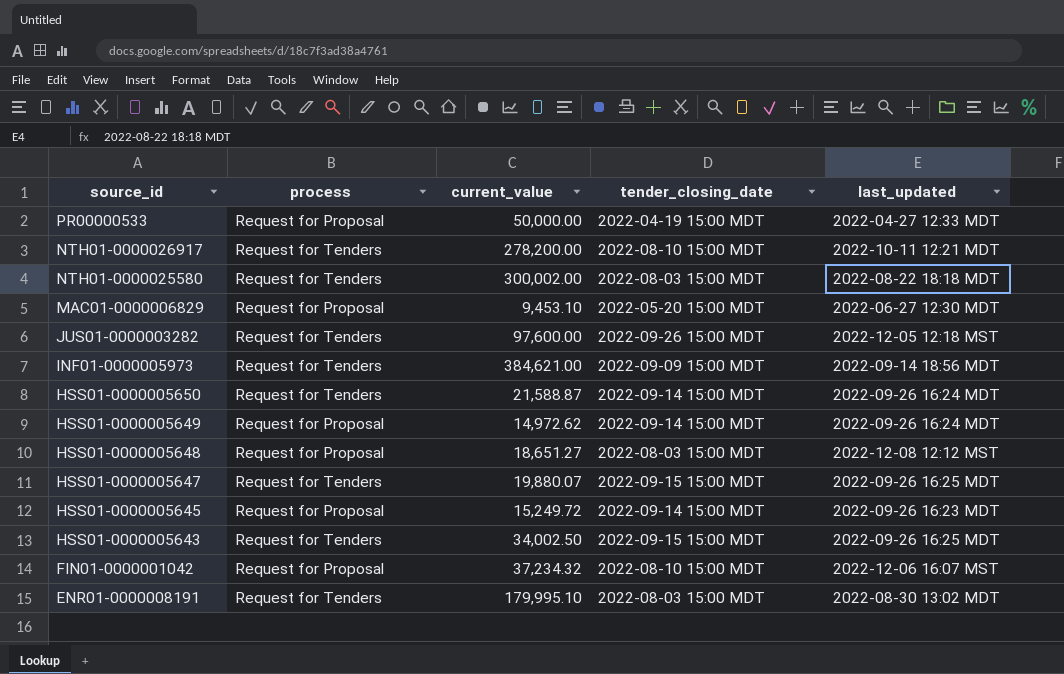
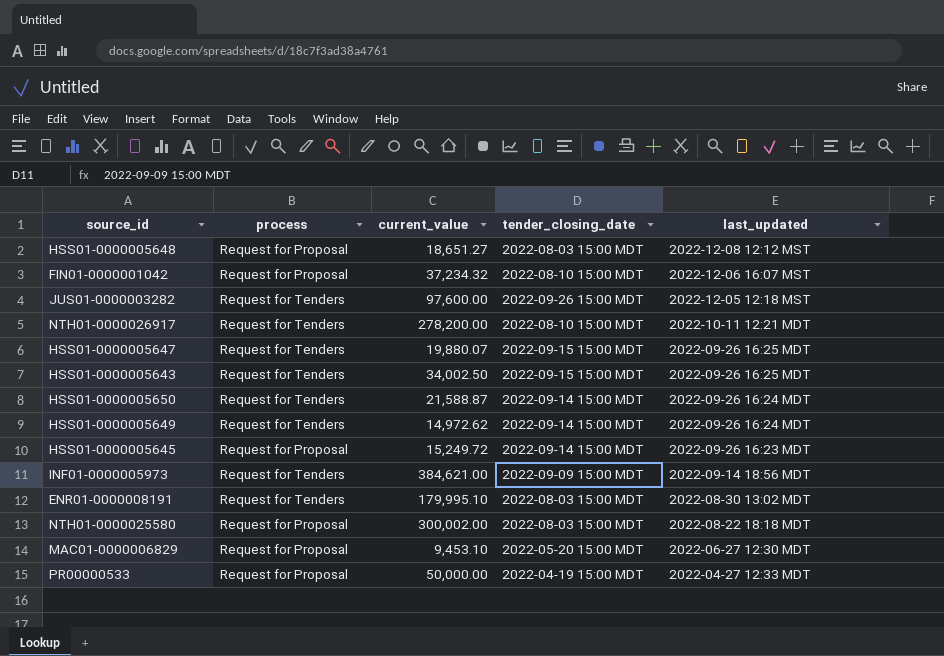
row order: source_id descending -> last_updated descending
HSS01-0000005649 | process: Request for Proposal -> Request for Tenders
NTH01-0000025580 | process: Request for Tenders -> Request for Proposal

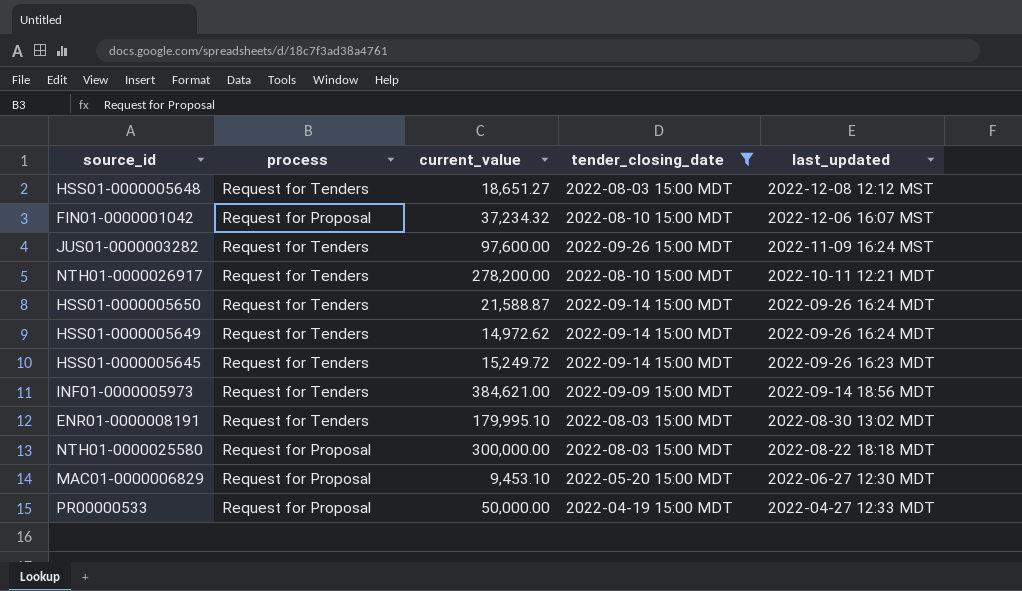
filter: none -> tender_closing_date != 2022-09-15 15:00 MDT
HSS01-0000005648 | process: Request for Proposal -> Request for Tenders
JUS01-0000003282 | last_updated: 2022-12-05 12:18 MST -> 2022-11-09 16:24 MST
HSS01-0000005645 | process: Request for Proposal -> Request for Tenders
NTH01-0000025580 | current_value: 300,002.00 -> 300,000.00

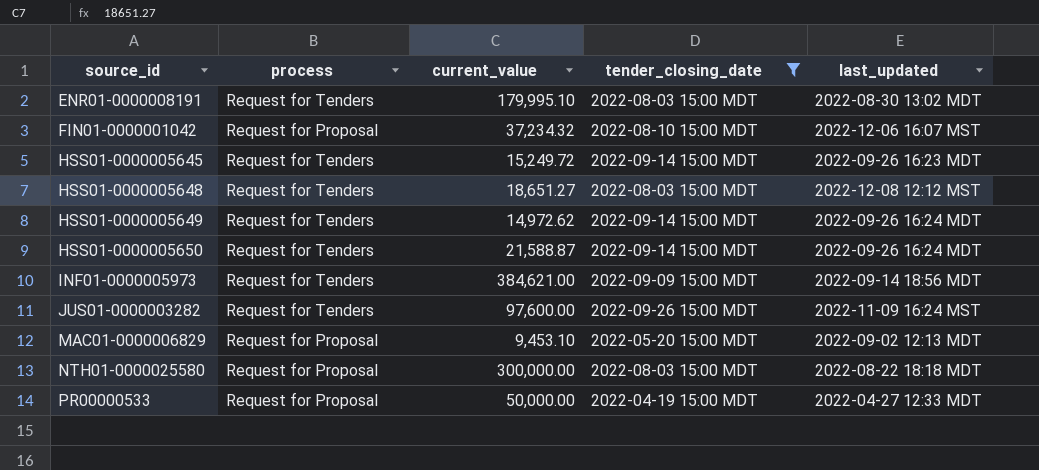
row order: last_updated descending -> source_id ascending
row NTH01-0000026917: Request for Tenders | 278,200.00 | 2022-08-10 15:00 MDT | 2022-10-11 12:21 MDT -> none
MAC01-0000006829 | last_updated: 2022-06-27 12:30 MDT -> 2022-09-02 12:13 MDT

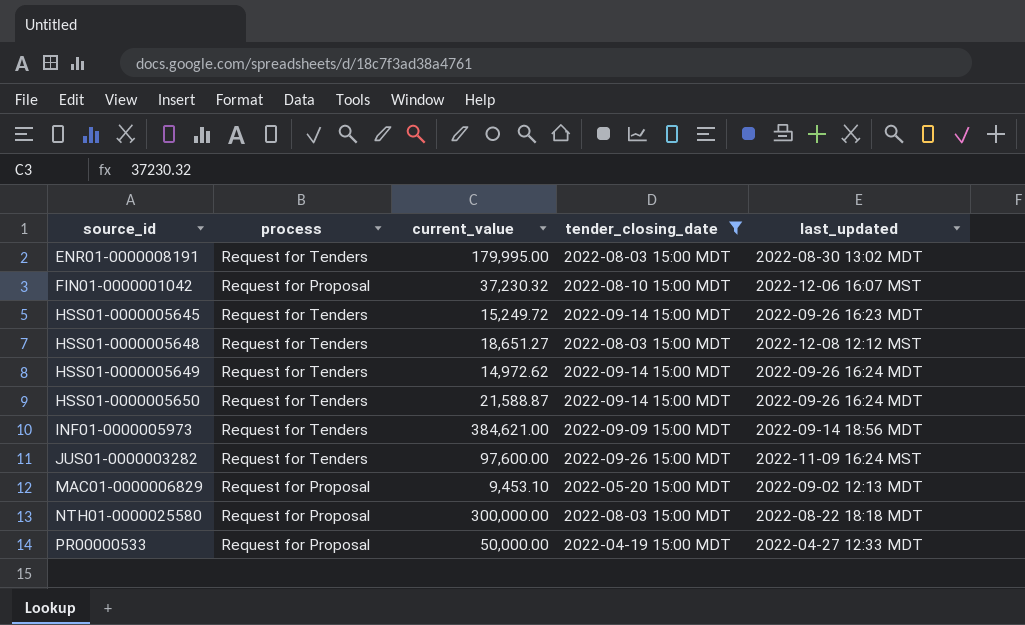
ENR01-0000008191 | current_value: 179,995.10 -> 179,995.00
FIN01-0000001042 | current_value: 37,234.32 -> 37,230.32

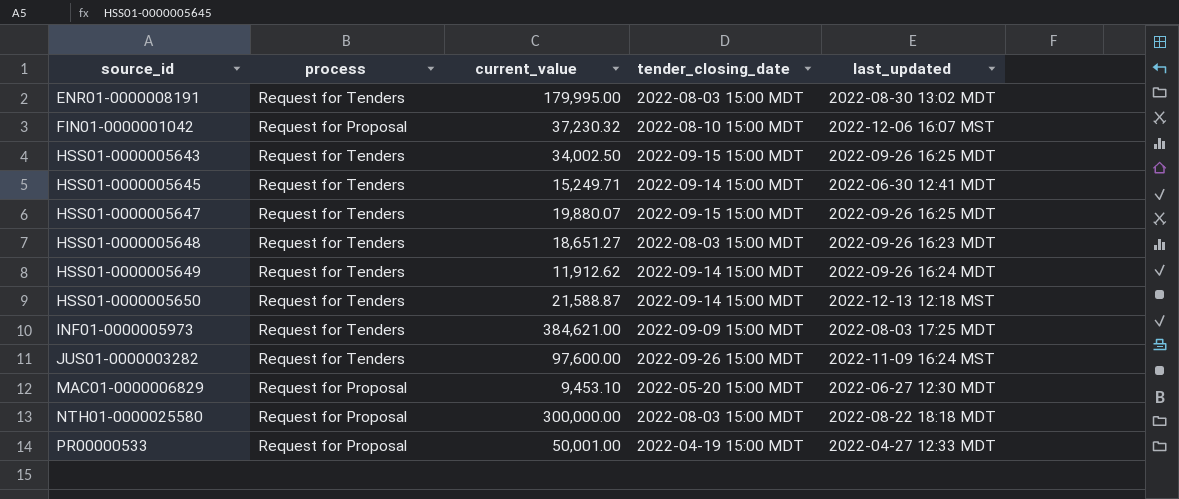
filter: tender_closing_date != 2022-09-15 15:00 MDT -> none
HSS01-0000005645 | current_value: 15,249.72 -> 15,249.71
HSS01-0000005645 | last_updated: 2022-09-26 16:23 MDT -> 2022-06-30 12:41 MDT
HSS01-0000005648 | last_updated: 2022-12-08 12:12 MST -> 2022-09-26 16:23 MDT
HSS01-0000005649 | current_value: 14,972.62 -> 11,912.62
HSS01-0000005650 | last_updated: 2022-09-26 16:24 MDT -> 2022-12-13 12:18 MST
INF01-0000005973 | last_updated: 2022-09-14 18:56 MDT -> 2022-08-03 17:25 MDT
MAC01-0000006829 | last_updated: 2022-09-02 12:13 MDT -> 2022-06-27 12:30 MDT
PR00000533 | current_value: 50,000.00 -> 50,001.00

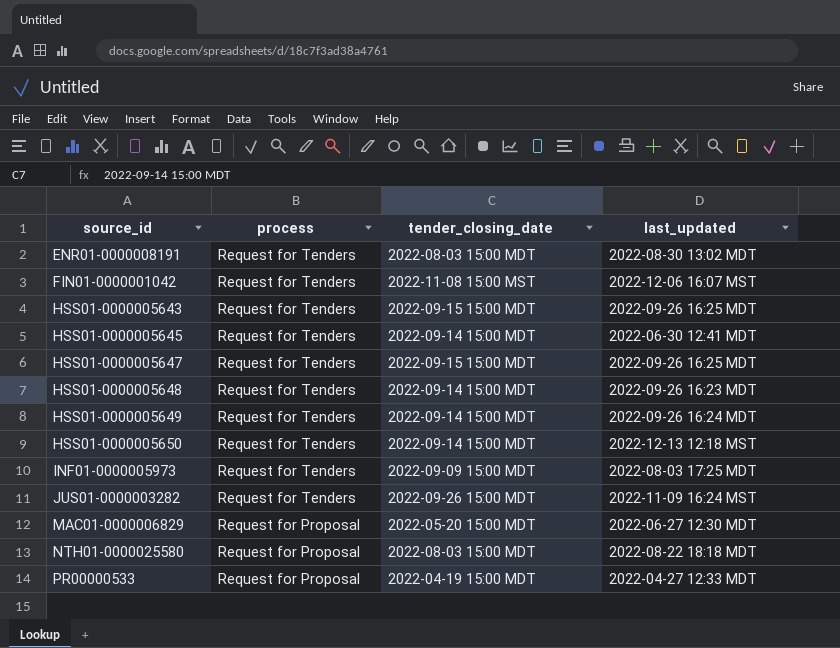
column current_value | position: 3 -> none
FIN01-0000001042 | process: Request for Proposal -> Request for Tenders
FIN01-0000001042 | tender_closing_date: 2022-08-10 15:00 MDT -> 2022-11-08 15:00 MST
HSS01-0000005648 | tender_closing_date: 2022-08-03 15:00 MDT -> 2022-09-14 15:00 MDT

